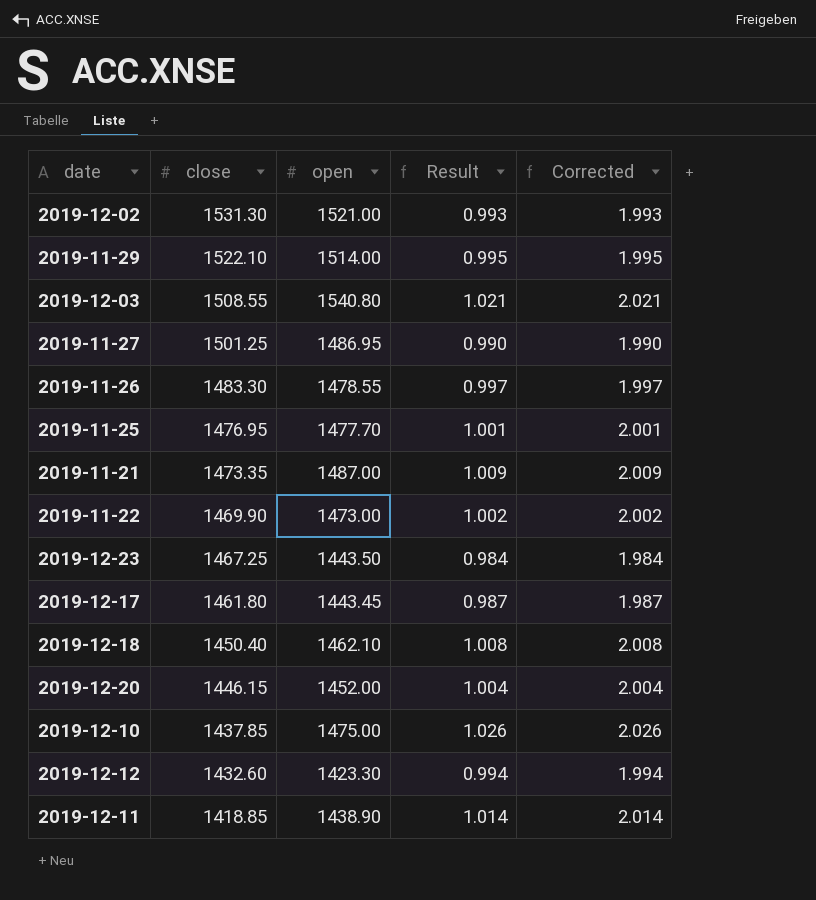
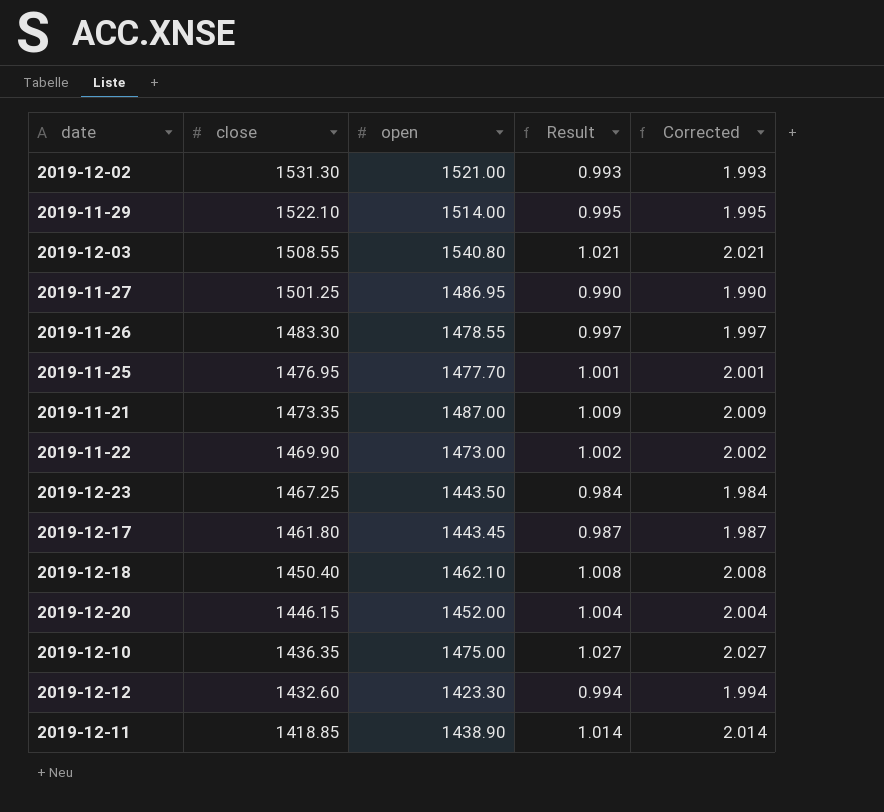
2019-12-10 | close: 1437.85 -> 1436.35
2019-12-10 | Result: 1.026 -> 1.027
2019-12-10 | Corrected: 2.026 -> 2.027

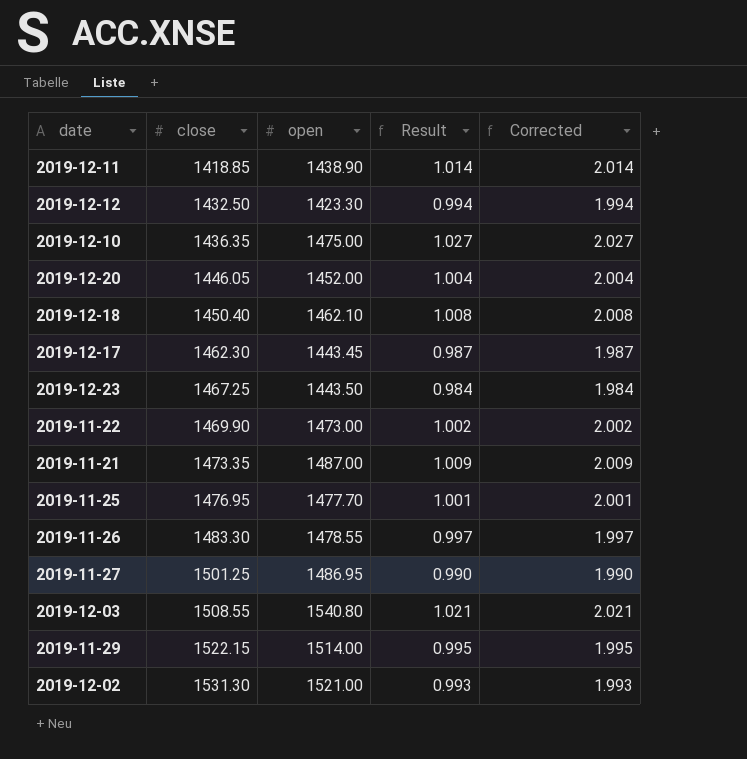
row order: close descending -> close ascending
2019-12-12 | close: 1432.60 -> 1432.50
2019-12-20 | close: 1446.15 -> 1446.05
2019-12-17 | close: 1461.80 -> 1462.30
2019-11-29 | close: 1522.10 -> 1522.15

